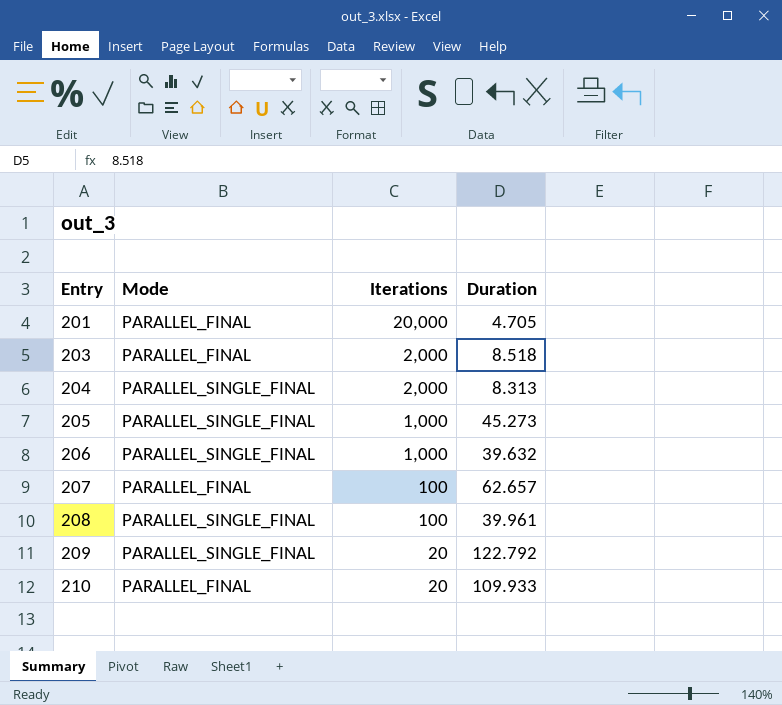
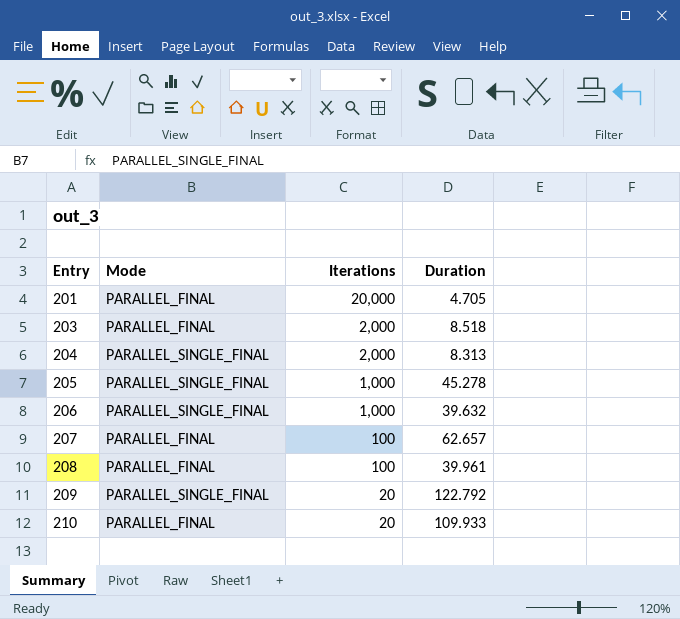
205 | Duration: 45.273 -> 45.278
208 | Mode: PARALLEL_SINGLE_FINAL -> PARALLEL_FINAL

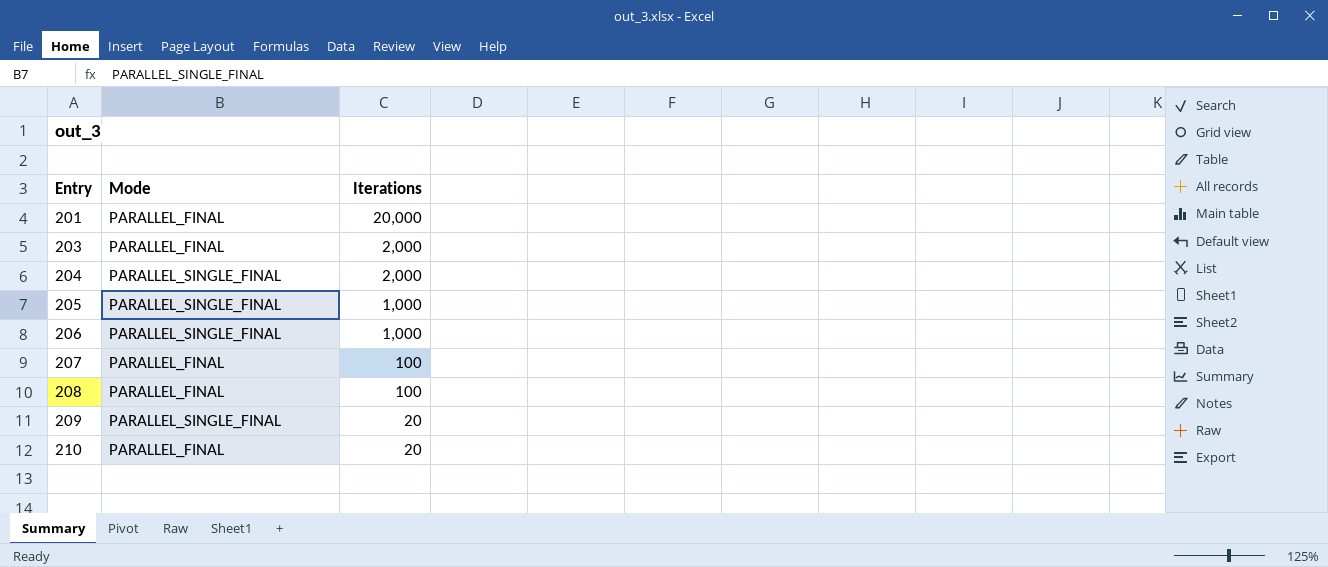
column Duration | position: 4 -> none

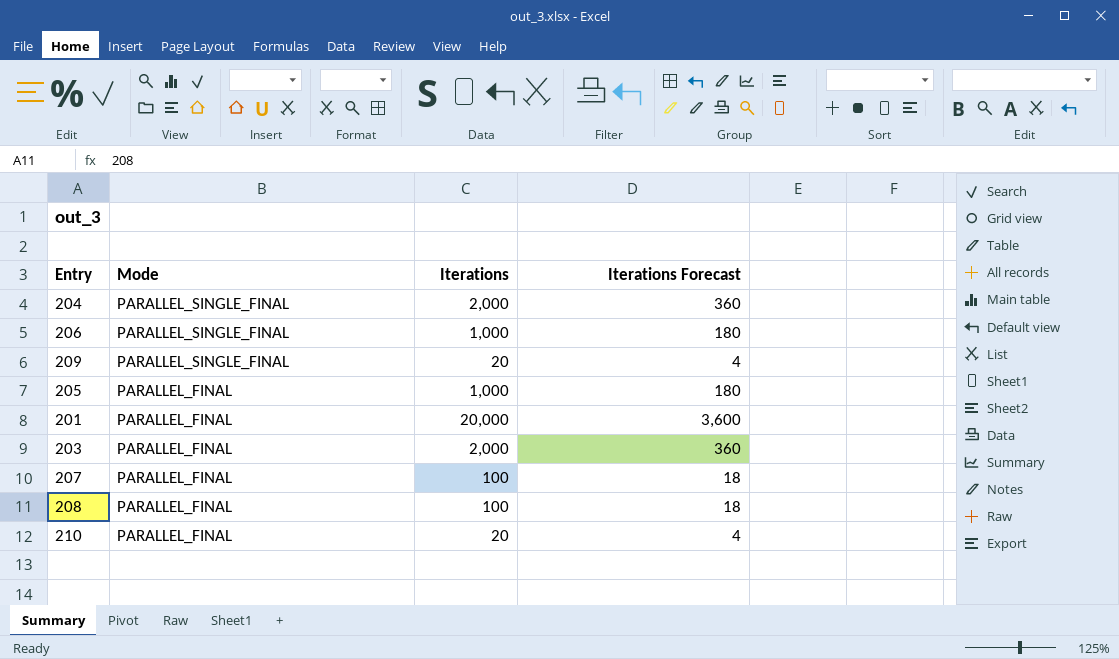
row order: Entry ascending -> Mode descending
column Iterations Forecast | formula: none -> [Iterations] * 0.18
205 | Mode: PARALLEL_SINGLE_FINAL -> PARALLEL_FINAL

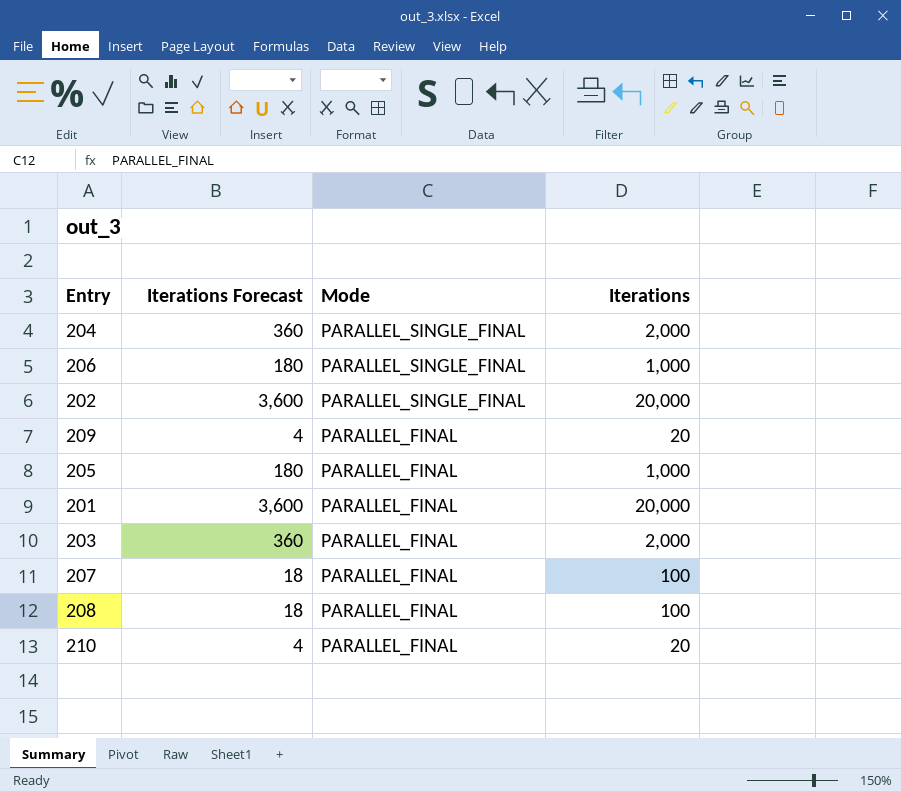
column Iterations Forecast | position: 4 -> 2
row 202: none -> 3,600 | PARALLEL_SINGLE_FINAL | 20,000
209 | Mode: PARALLEL_SINGLE_FINAL -> PARALLEL_FINAL

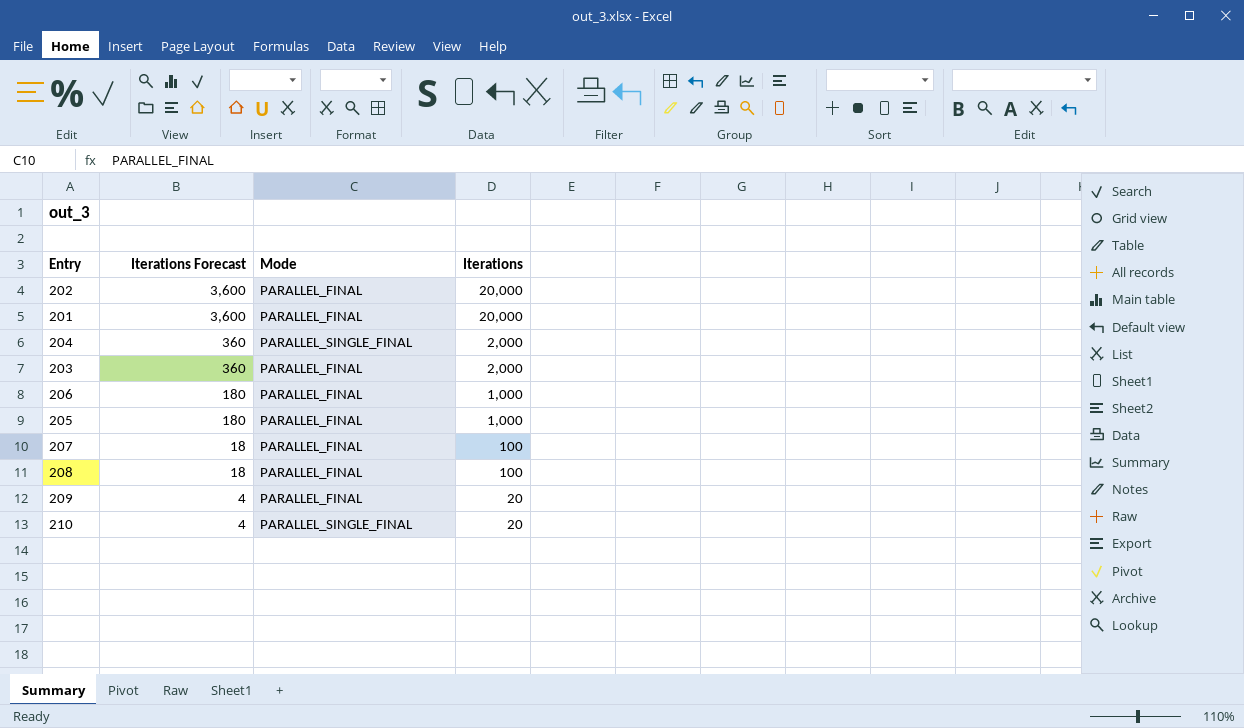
row order: Mode descending -> Iterations Forecast descending
202 | Mode: PARALLEL_SINGLE_FINAL -> PARALLEL_FINAL
206 | Mode: PARALLEL_SINGLE_FINAL -> PARALLEL_FINAL
210 | Mode: PARALLEL_FINAL -> PARALLEL_SINGLE_FINAL

